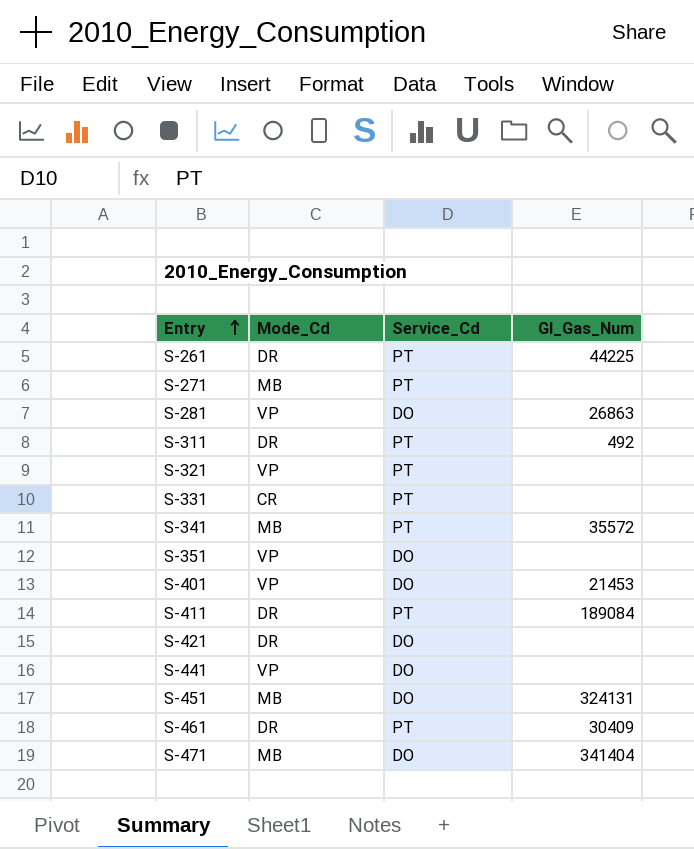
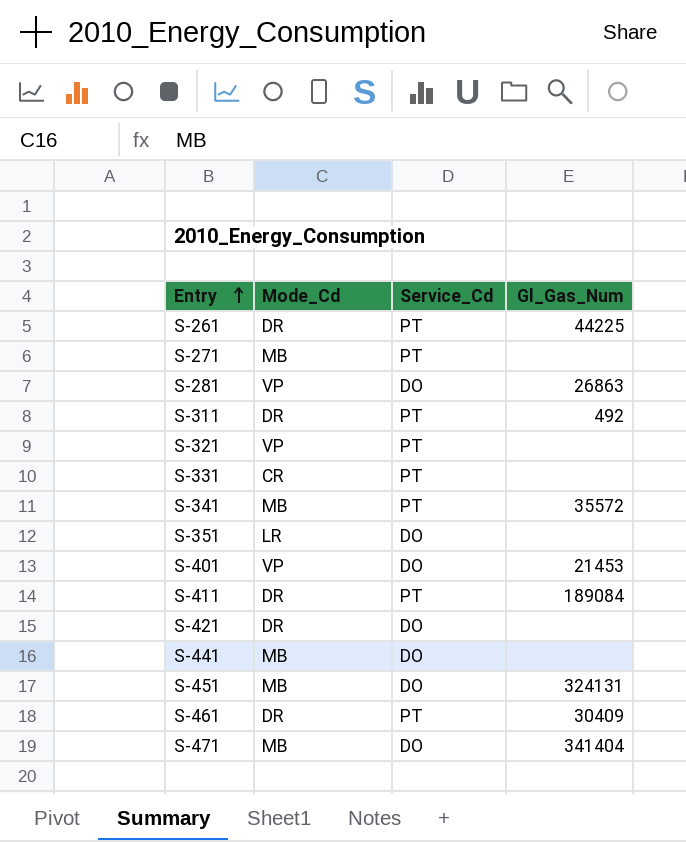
S-351 | Mode_Cd: VP -> LR
S-441 | Mode_Cd: VP -> MB

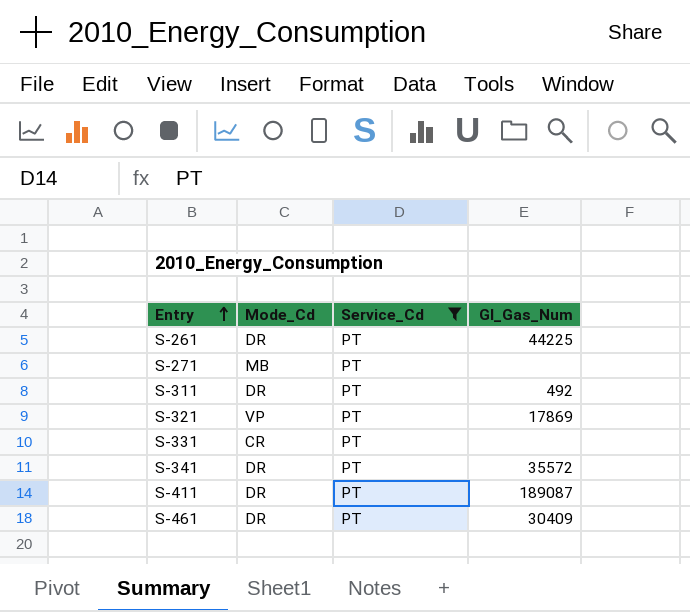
filter: none -> Service_Cd = PT
S-321 | Gl_Gas_Num: none -> 17869
S-341 | Mode_Cd: MB -> DR
S-411 | Gl_Gas_Num: 189084 -> 189087

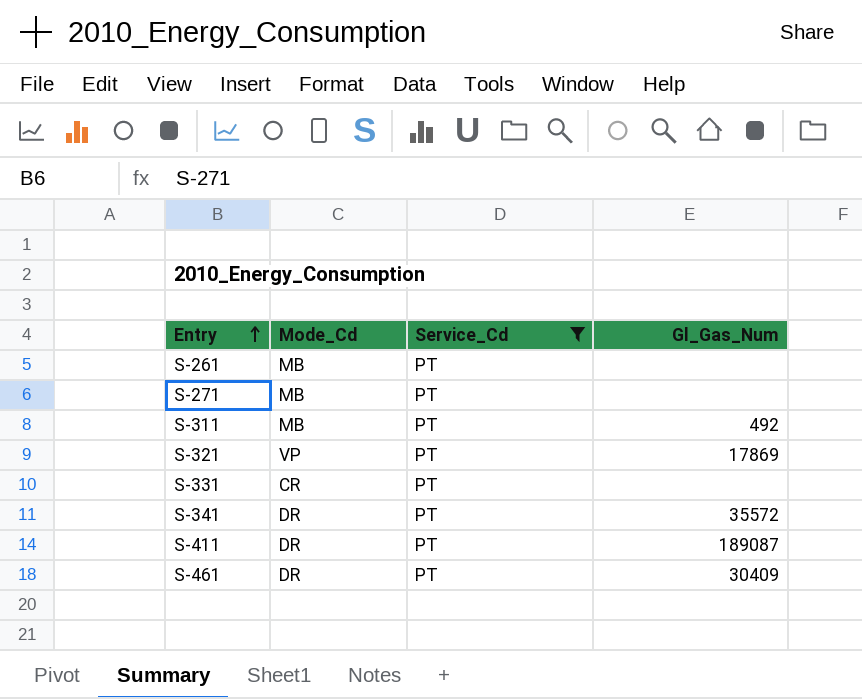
S-261 | Mode_Cd: DR -> MB
S-261 | Gl_Gas_Num: 44225 -> none
S-311 | Mode_Cd: DR -> MB

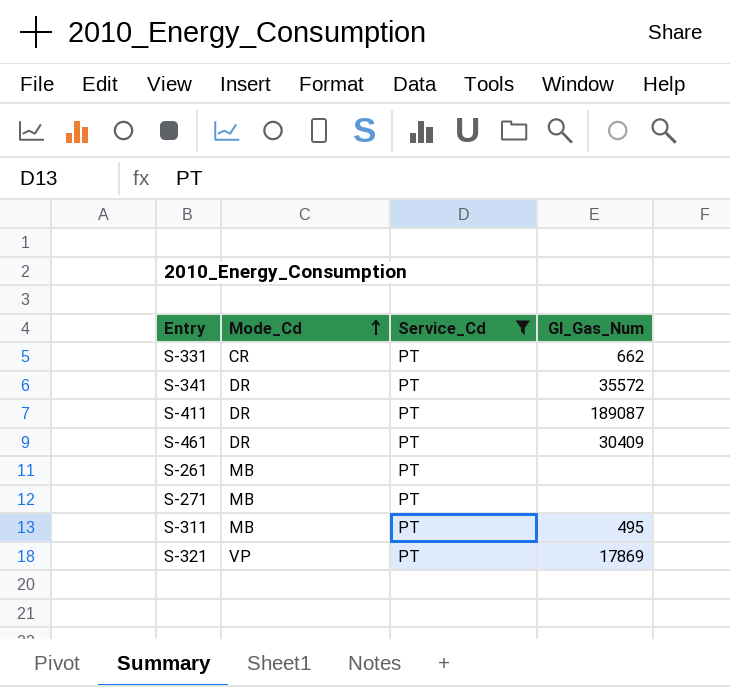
row order: Entry ascending -> Mode_Cd ascending
S-331 | Gl_Gas_Num: none -> 662
S-311 | Gl_Gas_Num: 492 -> 495

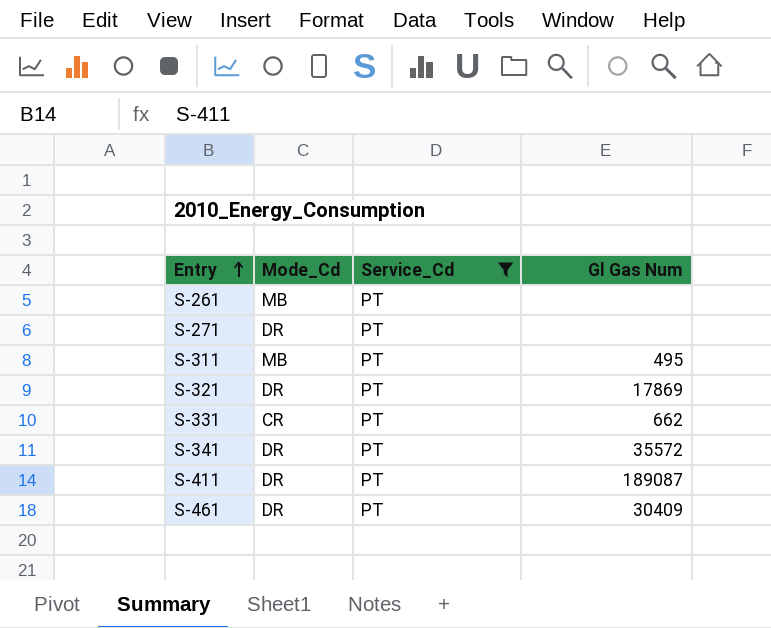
row order: Mode_Cd ascending -> Entry ascending
column name: Gl_Gas_Num -> Gl Gas Num
S-271 | Mode_Cd: MB -> DR
S-321 | Mode_Cd: VP -> DR

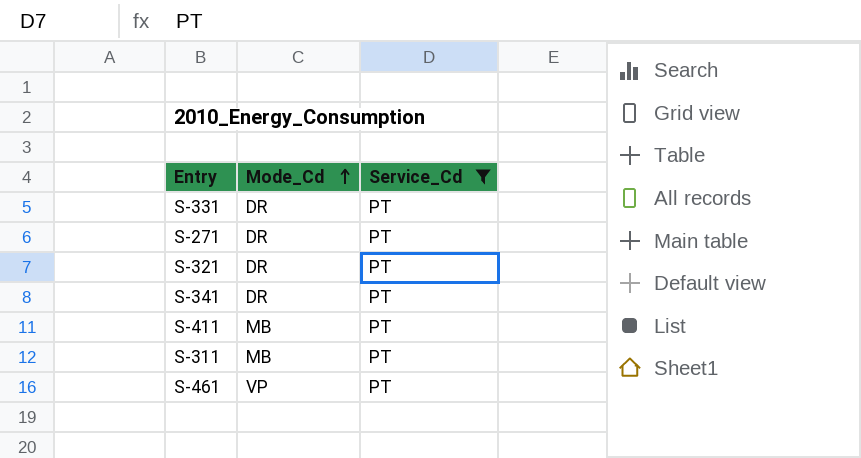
row order: Entry ascending -> Mode_Cd ascending
column Gl Gas Num | position: 4 -> none
row S-261: MB | PT | none -> none
S-331 | Mode_Cd: CR -> DR
S-411 | Mode_Cd: DR -> MB
S-461 | Mode_Cd: DR -> VP

